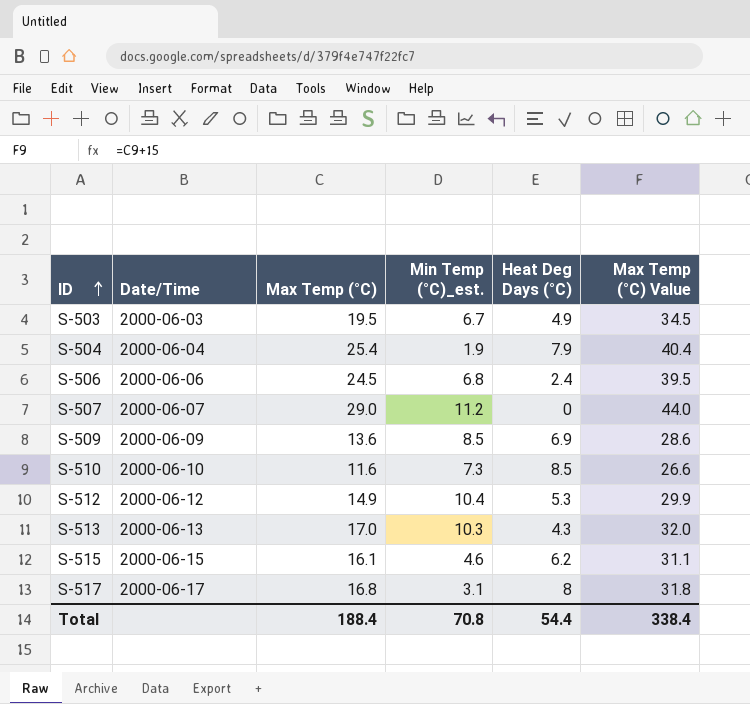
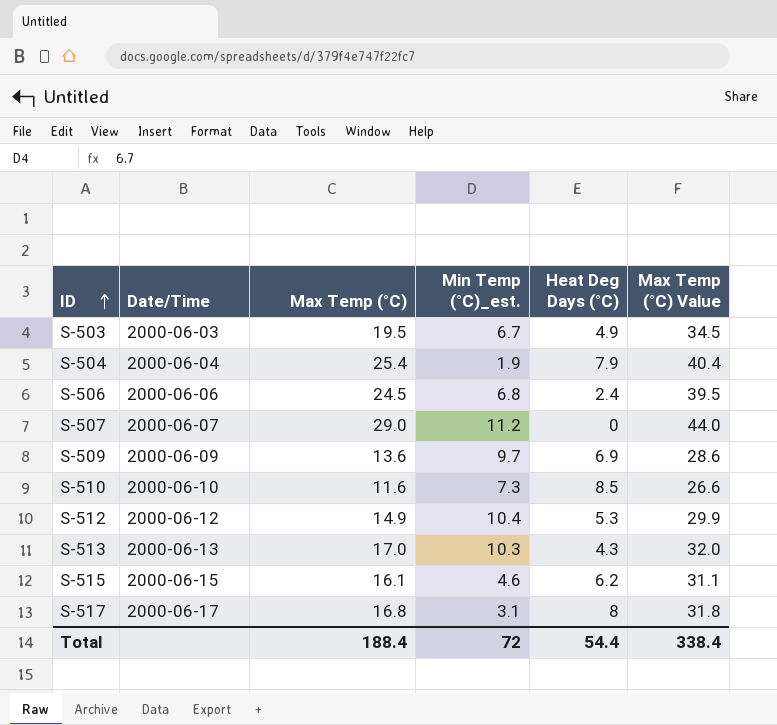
S-509 | Min Temp (°C)_est.: 8.5 -> 9.7
Total | Min Temp (°C)_est.: 70.8 -> 72

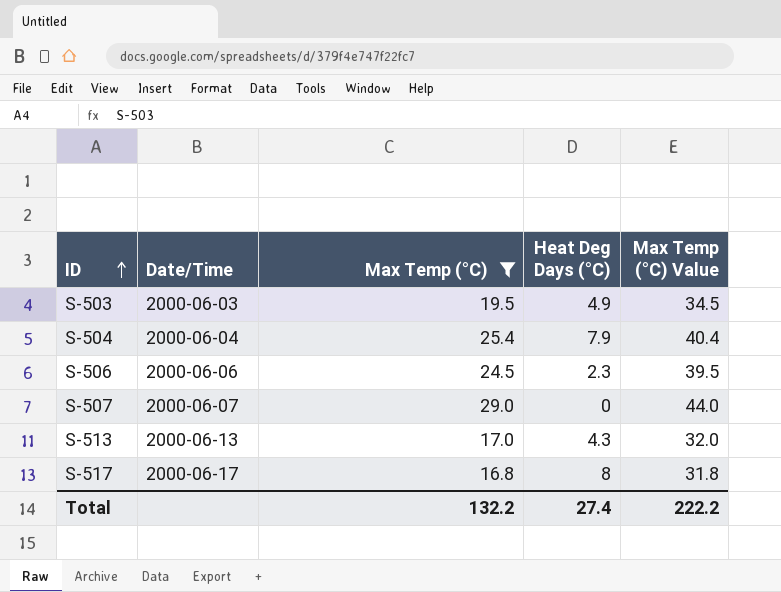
filter: none -> Max Temp (°C) >= 16.8
column Min Temp (°C)_est. | position: 4 -> none
S-506 | Heat Deg Days (°C): 2.4 -> 2.3
Total | Max Temp (°C): 188.4 -> 132.2
Total | Heat Deg Days (°C): 54.4 -> 27.4
Total | Max Temp (°C) Value: 338.4 -> 222.2

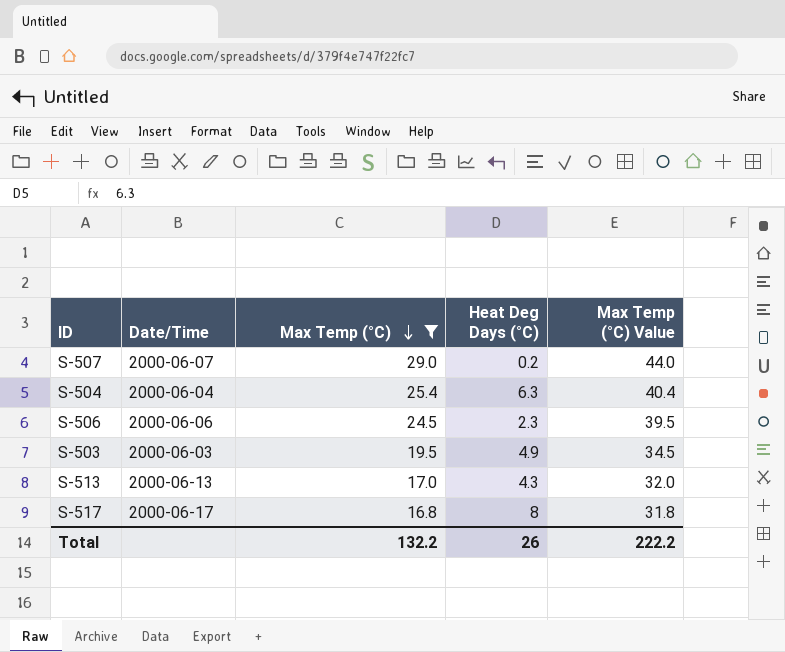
row order: ID ascending -> Max Temp (°C) descending
S-507 | Heat Deg Days (°C): 0 -> 0.2
S-504 | Heat Deg Days (°C): 7.9 -> 6.3
Total | Heat Deg Days (°C): 27.4 -> 26

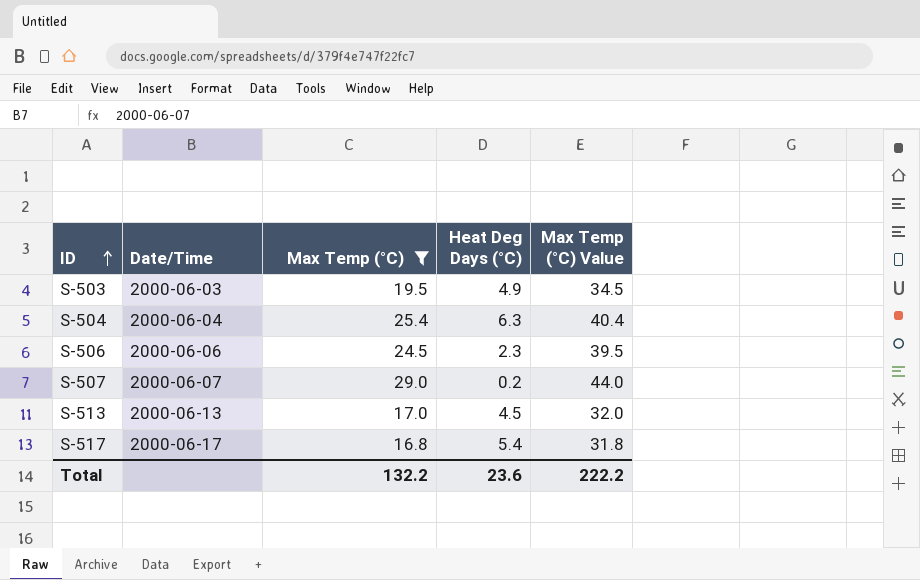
row order: Max Temp (°C) descending -> ID ascending
S-513 | Heat Deg Days (°C): 4.3 -> 4.5
S-517 | Heat Deg Days (°C): 8 -> 5.4
Total | Heat Deg Days (°C): 26 -> 23.6

